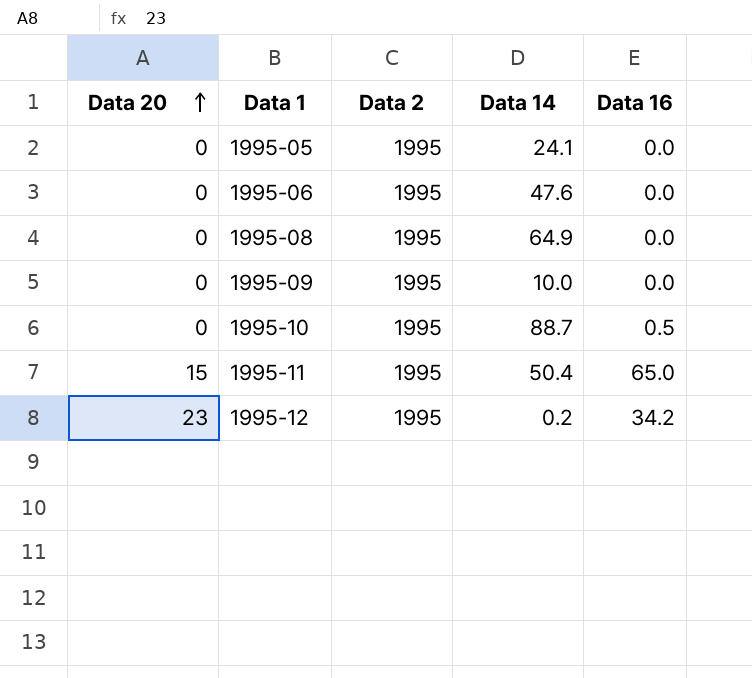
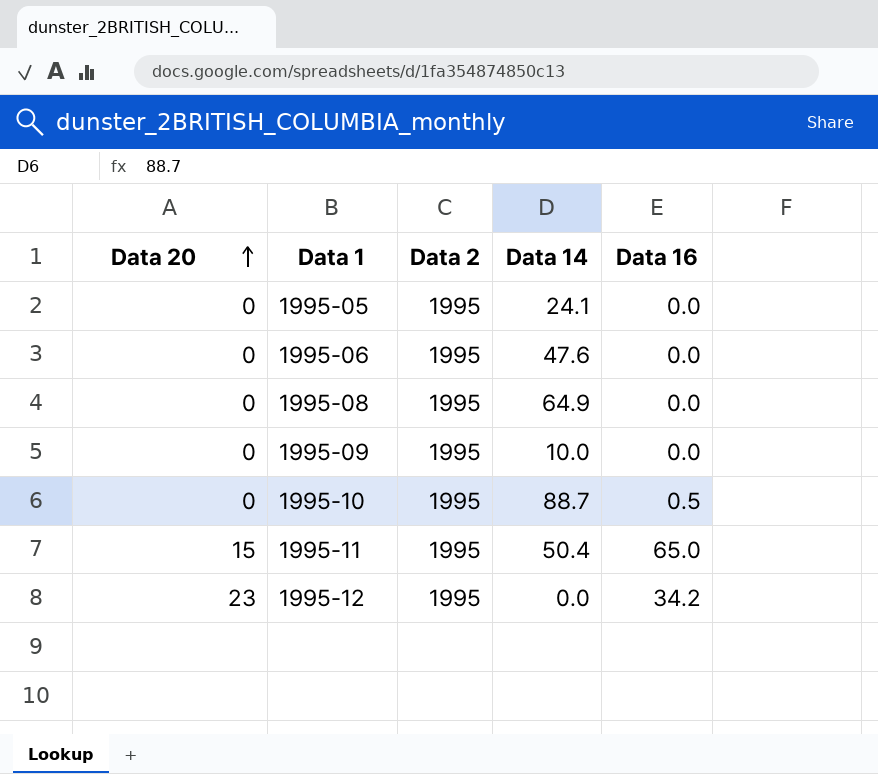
1995-12 | Data 14: 0.2 -> 0.0

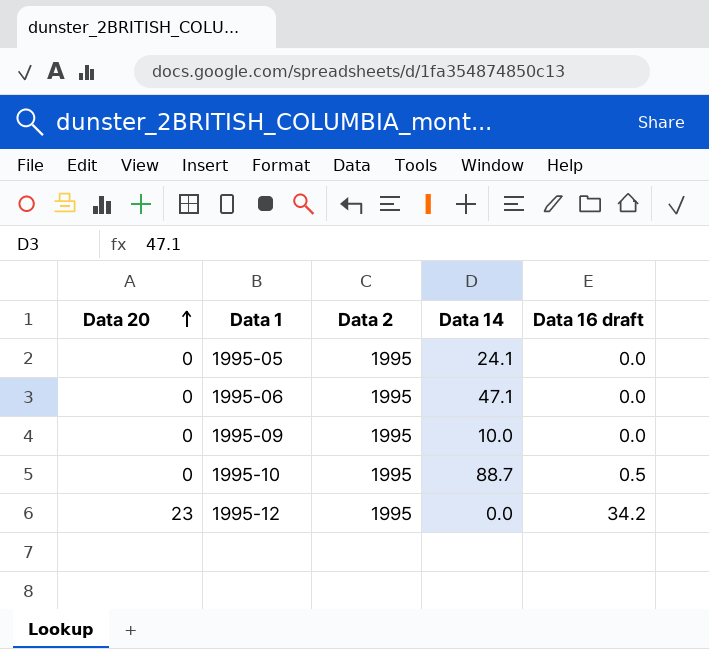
column name: Data 16 -> Data 16 draft
row 1995-08: 0 | 1995 | 64.9 | 0.0 -> none
row 1995-11: 15 | 1995 | 50.4 | 65.0 -> none
1995-06 | Data 14: 47.6 -> 47.1

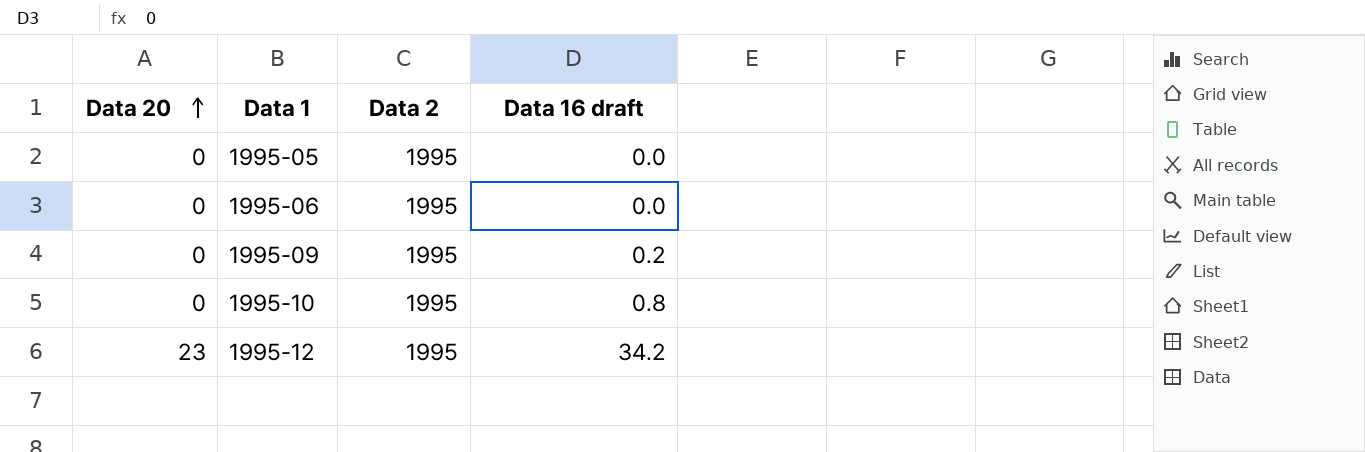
column Data 14 | position: 4 -> none
1995-09 | Data 16 draft: 0.0 -> 0.2
1995-10 | Data 16 draft: 0.5 -> 0.8

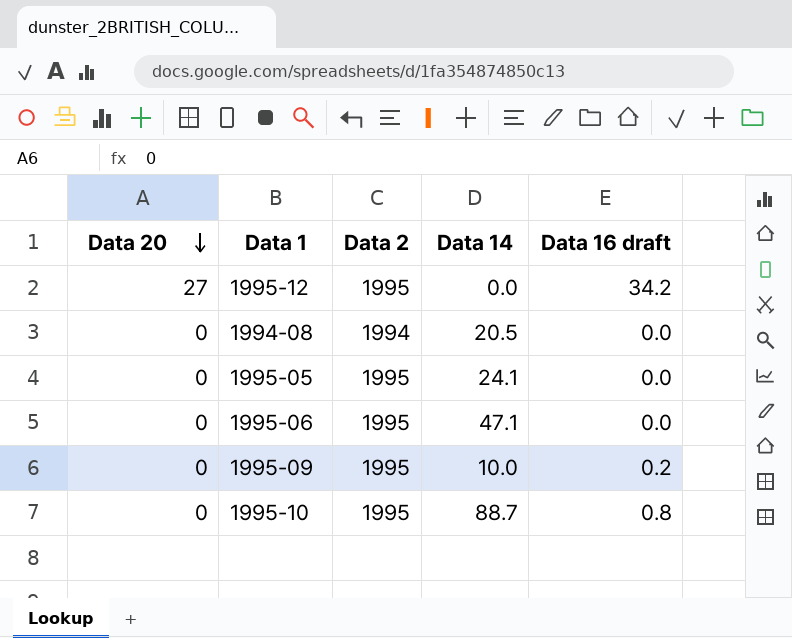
row order: Data 20 ascending -> Data 20 descending
column Data 14 | position: none -> 4
1995-12 | Data 20: 23 -> 27
row 1994-08: none -> 0 | 1994 | 20.5 | 0.0

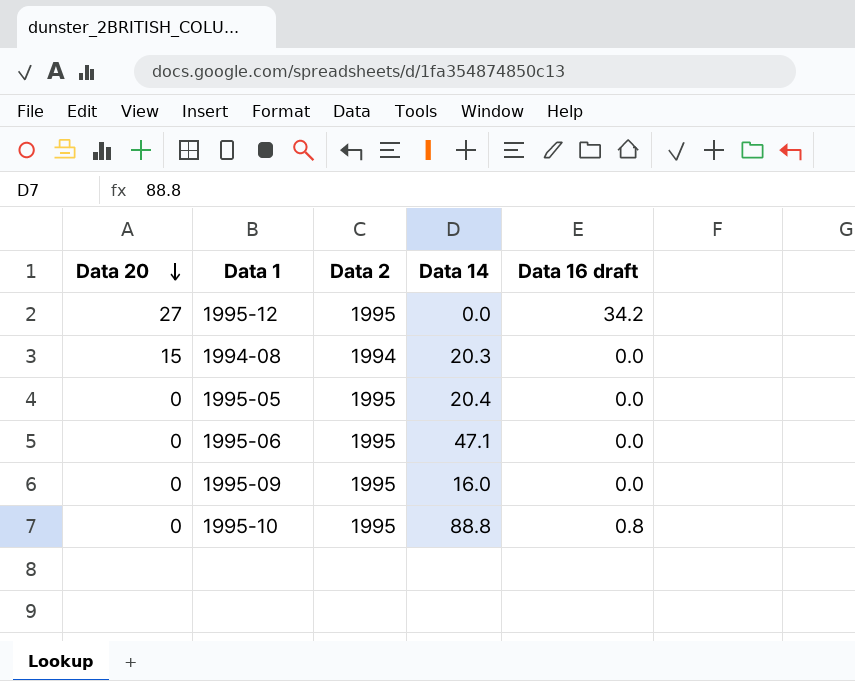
1994-08 | Data 20: 0 -> 15
1994-08 | Data 14: 20.5 -> 20.3
1995-05 | Data 14: 24.1 -> 20.4
1995-09 | Data 14: 10.0 -> 16.0
1995-09 | Data 16 draft: 0.2 -> 0.0
1995-10 | Data 14: 88.7 -> 88.8

